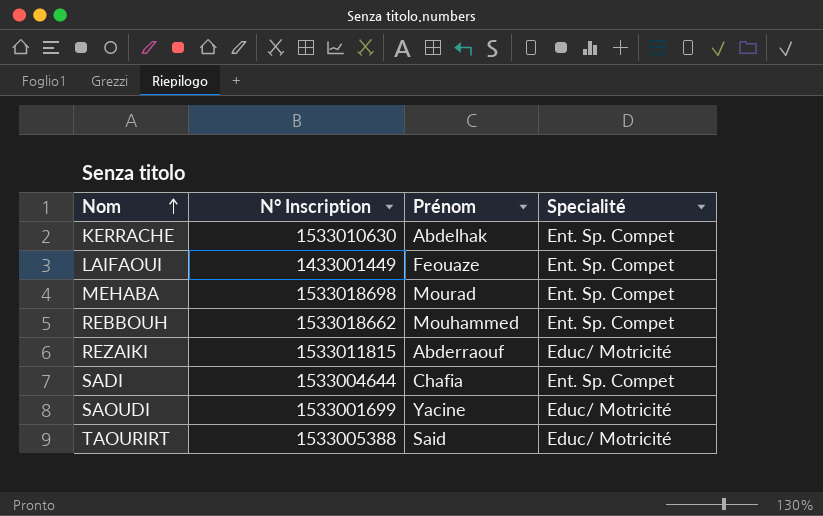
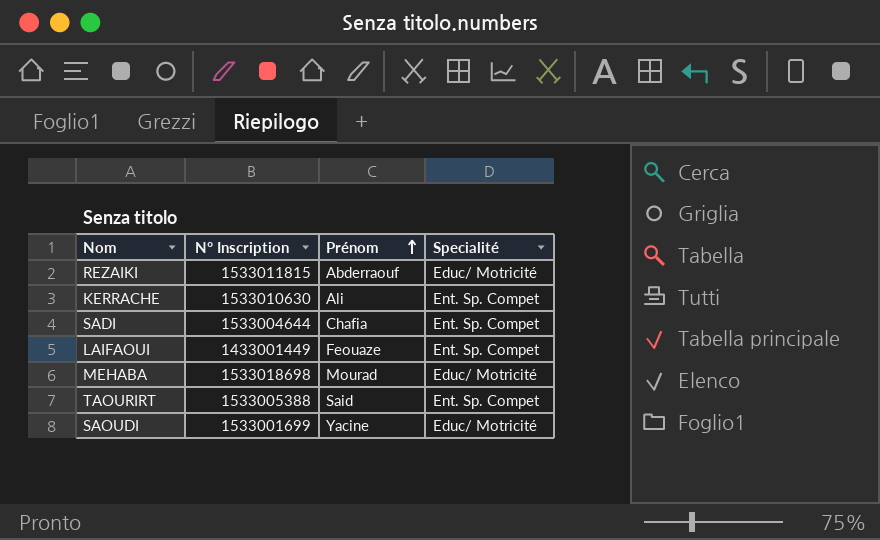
row order: Nom ascending -> Prénom ascending
row REBBOUH: 1533018662 | Mouhammed | Ent. Sp. Compet -> none
KERRACHE | Prénom: Abdelhak -> Ali
MEHABA | Specialité: Ent. Sp. Compet -> Educ/ Motricité
TAOURIRT | Specialité: Educ/ Motricité -> Ent. Sp. Compet

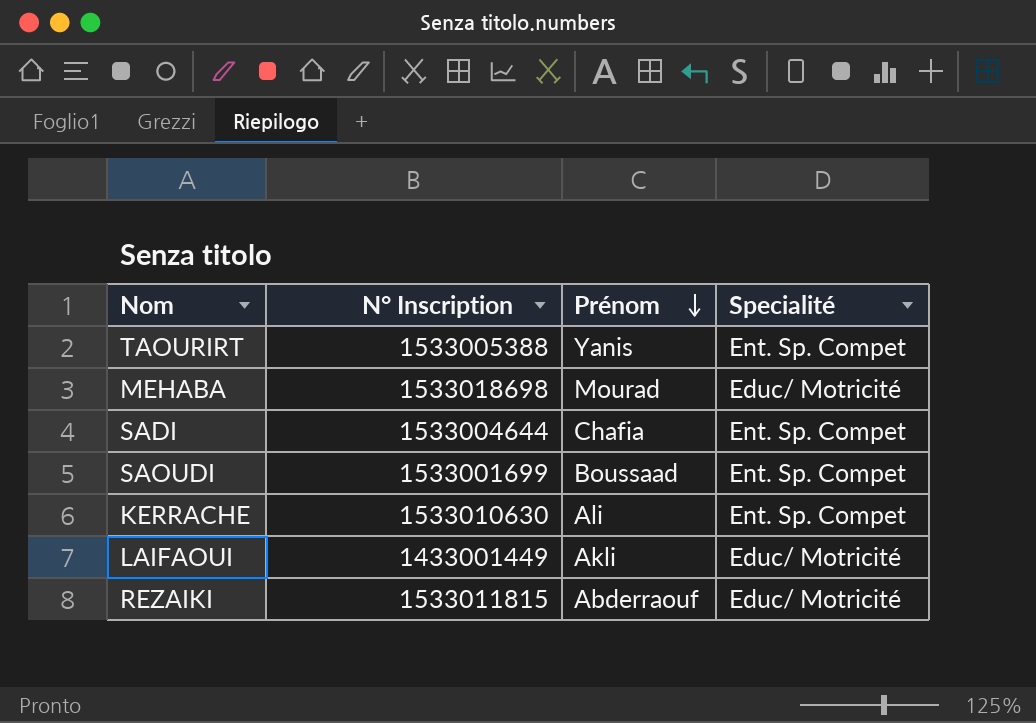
row order: Prénom ascending -> Prénom descending
TAOURIRT | Prénom: Said -> Yanis
SAOUDI | Prénom: Yacine -> Boussaad
SAOUDI | Specialité: Educ/ Motricité -> Ent. Sp. Compet
LAIFAOUI | Prénom: Feouaze -> Akli
LAIFAOUI | Specialité: Ent. Sp. Compet -> Educ/ Motricité

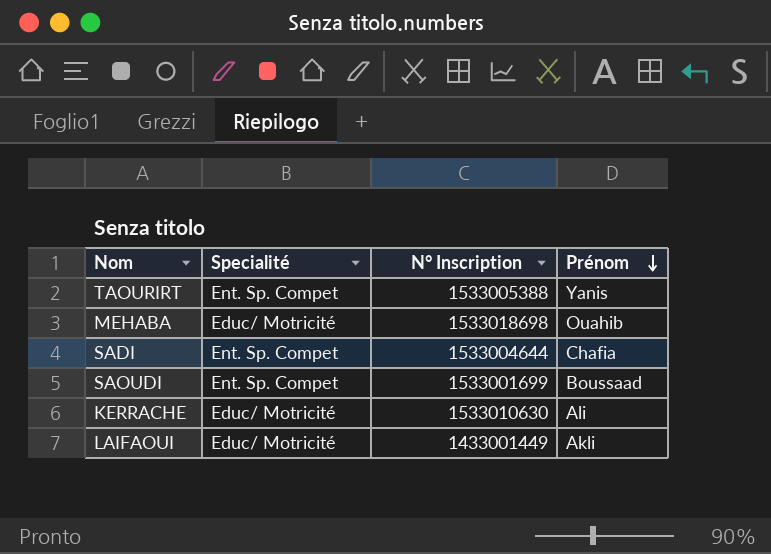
column Specialité | position: 4 -> 2
row REZAIKI: 1533011815 | Abderraouf | Educ/ Motricité -> none
MEHABA | Prénom: Mourad -> Ouahib
KERRACHE | Specialité: Ent. Sp. Compet -> Educ/ Motricité

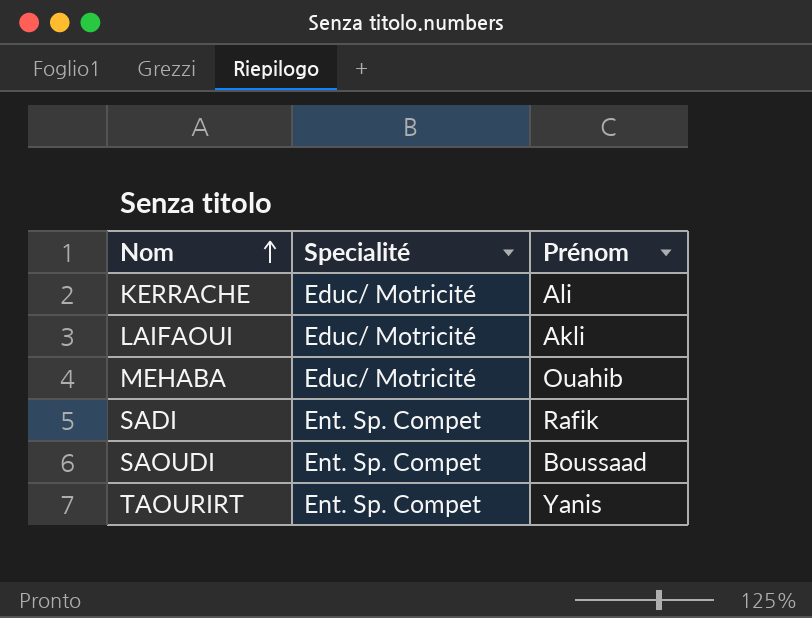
row order: Prénom descending -> Nom ascending
column N° Inscription | position: 3 -> none
SADI | Prénom: Chafia -> Rafik

